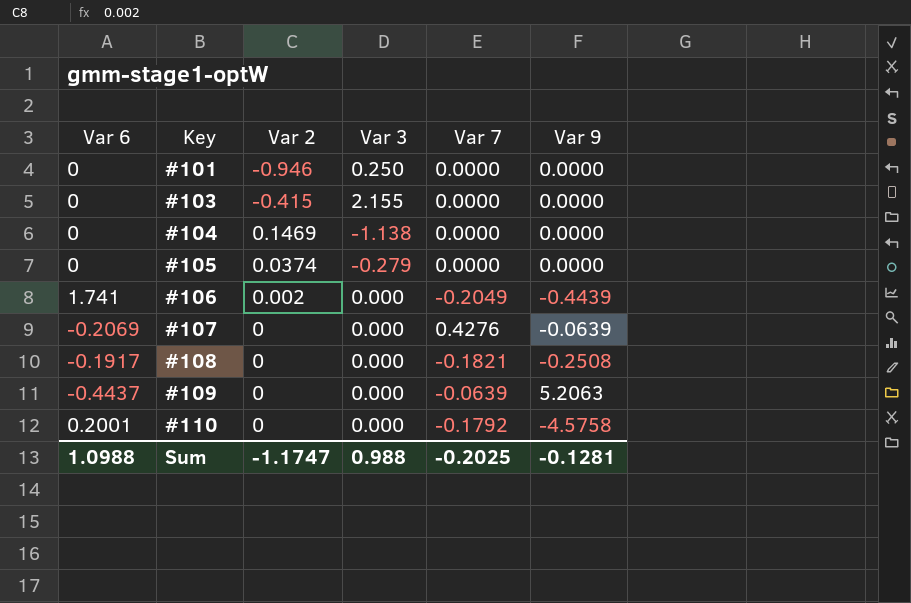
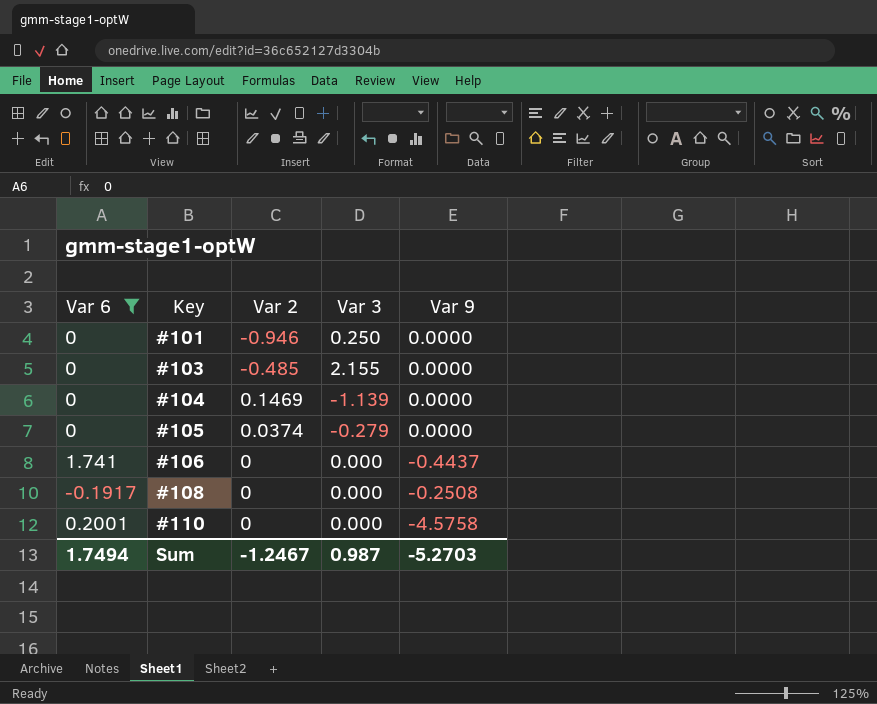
filter: none -> Var 6 >= -0.1917
column Var 7 | position: 5 -> none
#103 | Var 2: -0.415 -> -0.485
#104 | Var 3: -1.138 -> -1.139
#106 | Var 2: 0.002 -> 0
#106 | Var 9: -0.4439 -> -0.4437
Sum | Var 6: 1.0988 -> 1.7494
Sum | Var 2: -1.1747 -> -1.2467
Sum | Var 3: 0.988 -> 0.987
Sum | Var 9: -0.1281 -> -5.2703

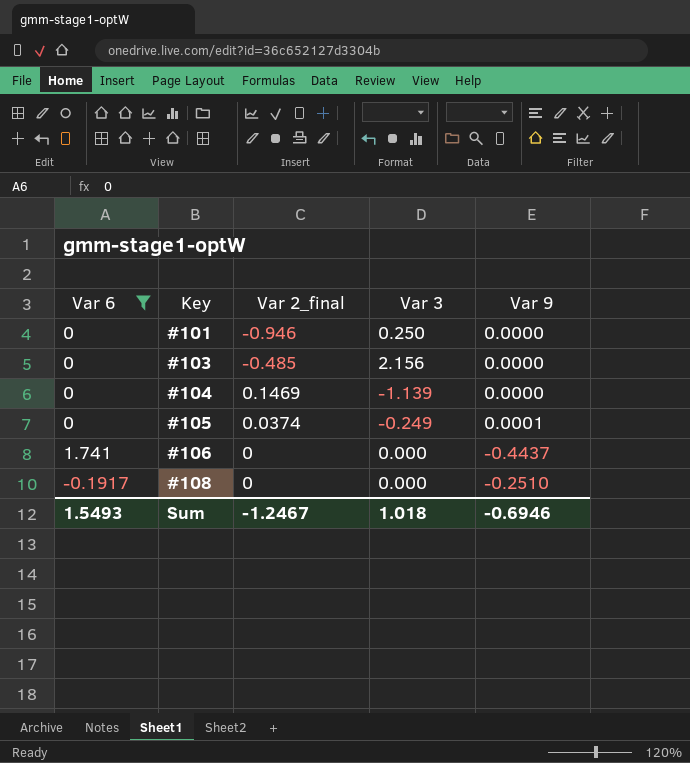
column name: Var 2 -> Var 2_final
row #110: 0.2001 | 0 | 0.000 | -4.5758 -> none
#103 | Var 3: 2.155 -> 2.156
#105 | Var 3: -0.279 -> -0.249
#105 | Var 9: 0.0000 -> 0.0001
#108 | Var 9: -0.2508 -> -0.2510
Sum | Var 6: 1.7494 -> 1.5493
Sum | Var 3: 0.987 -> 1.018
Sum | Var 9: -5.2703 -> -0.6946

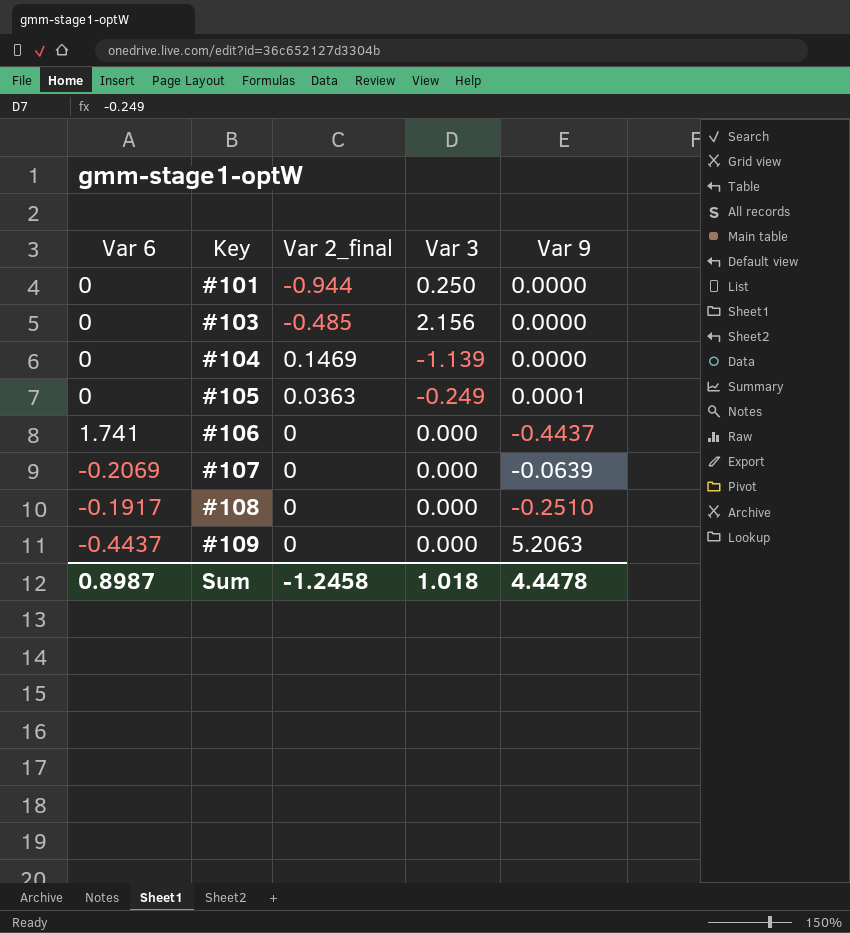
filter: Var 6 >= -0.1917 -> none
#101 | Var 2_final: -0.946 -> -0.944
#105 | Var 2_final: 0.0374 -> 0.0363
Sum | Var 6: 1.5493 -> 0.8987
Sum | Var 2_final: -1.2467 -> -1.2458
Sum | Var 9: -0.6946 -> 4.4478

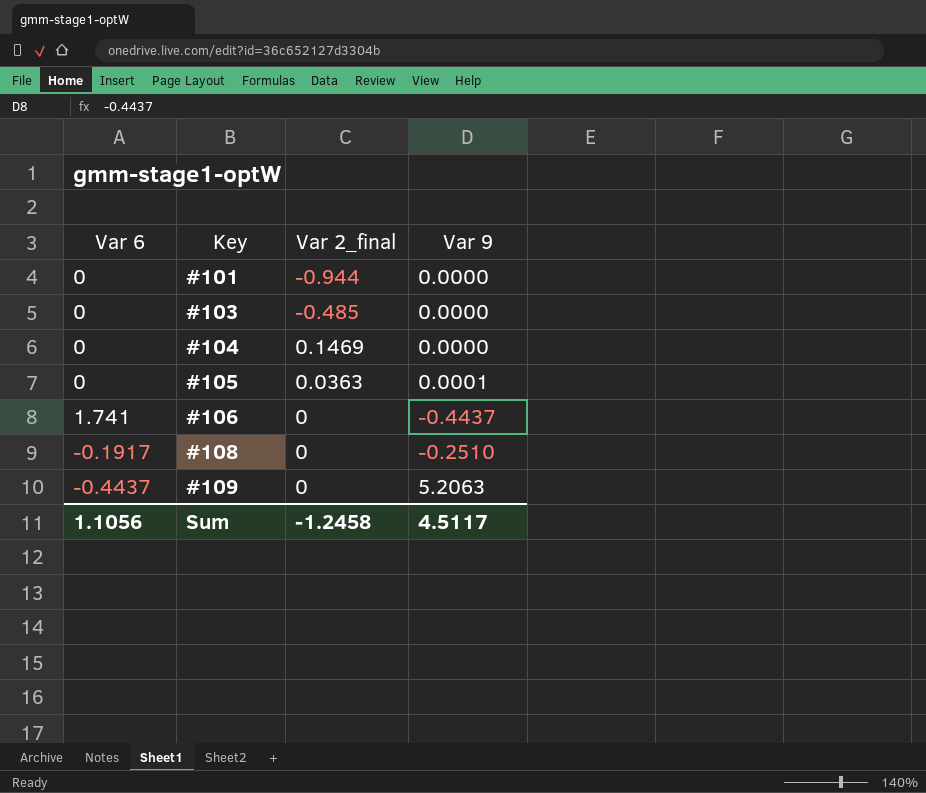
column Var 3 | position: 4 -> none
row #107: -0.2069 | 0 | 0.000 | -0.0639 -> none
Sum | Var 6: 0.8987 -> 1.1056
Sum | Var 9: 4.4478 -> 4.5117

